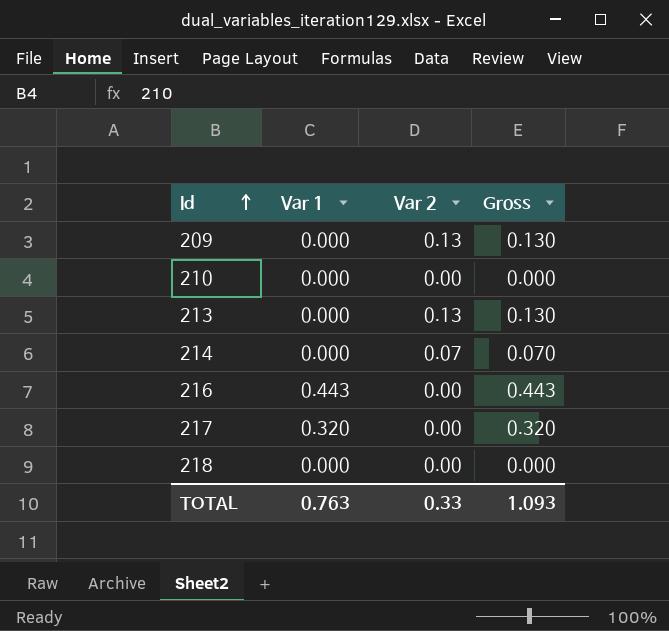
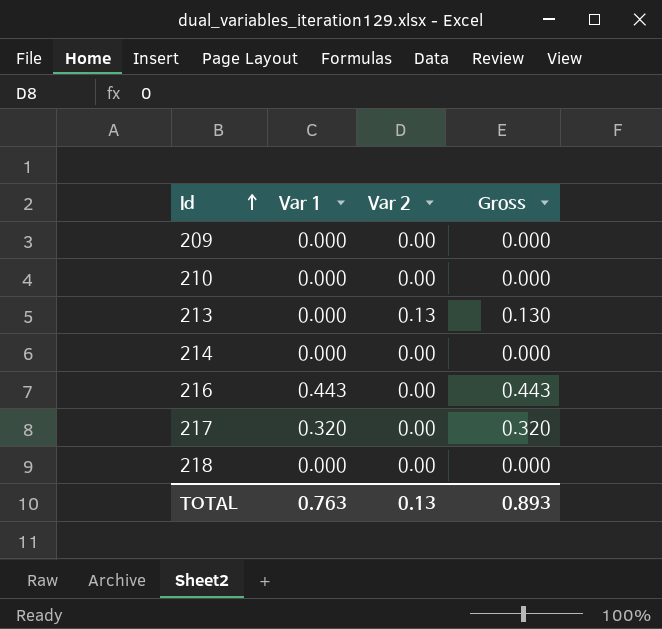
209 | Var 2: 0.13 -> 0.00
209 | Gross: 0.130 -> 0.000
214 | Var 2: 0.07 -> 0.00
214 | Gross: 0.070 -> 0.000
TOTAL | Var 2: 0.33 -> 0.13
TOTAL | Gross: 1.093 -> 0.893

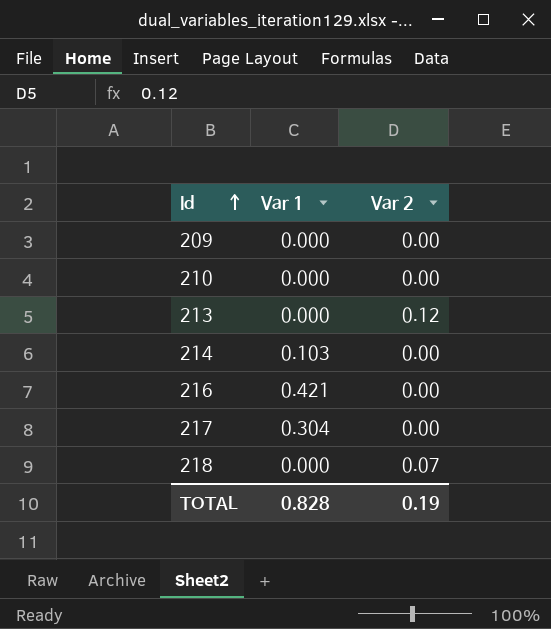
column Gross | formula: [Var 1] + [Var 2] -> none
213 | Var 2: 0.13 -> 0.12
214 | Var 1: 0.000 -> 0.103
216 | Var 1: 0.443 -> 0.421
217 | Var 1: 0.320 -> 0.304
218 | Var 2: 0.00 -> 0.07
TOTAL | Var 1: 0.763 -> 0.828
TOTAL | Var 2: 0.13 -> 0.19

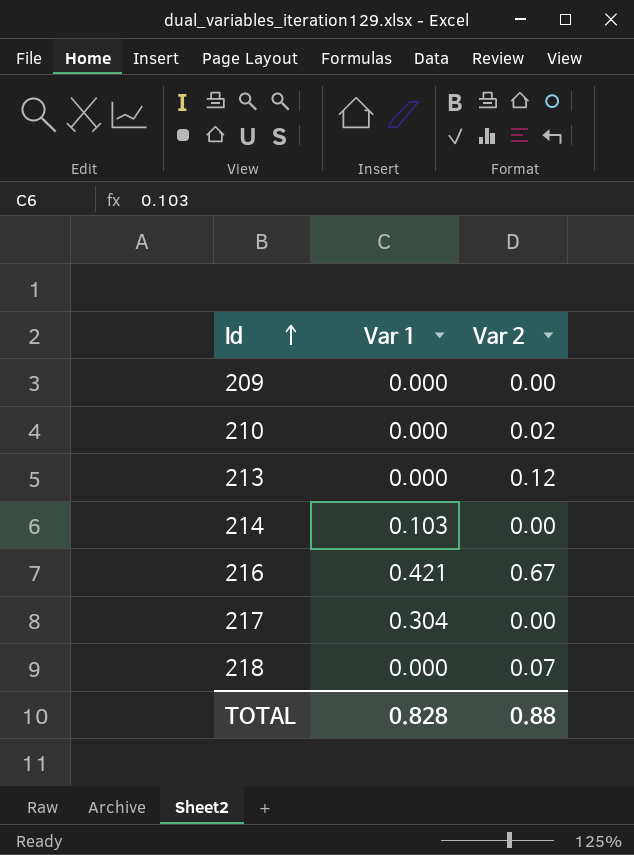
210 | Var 2: 0.00 -> 0.02
216 | Var 2: 0.00 -> 0.67
TOTAL | Var 2: 0.19 -> 0.88

